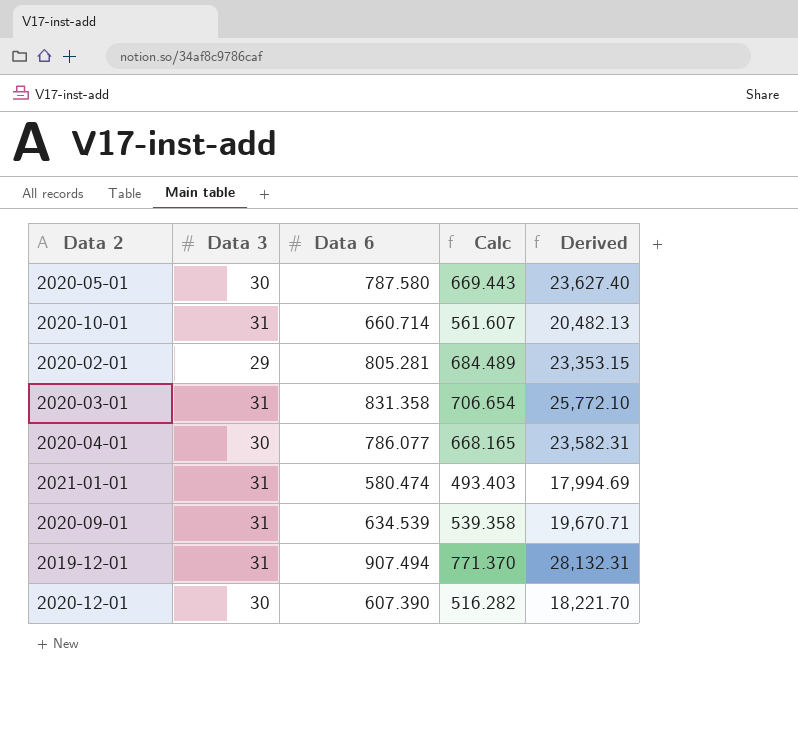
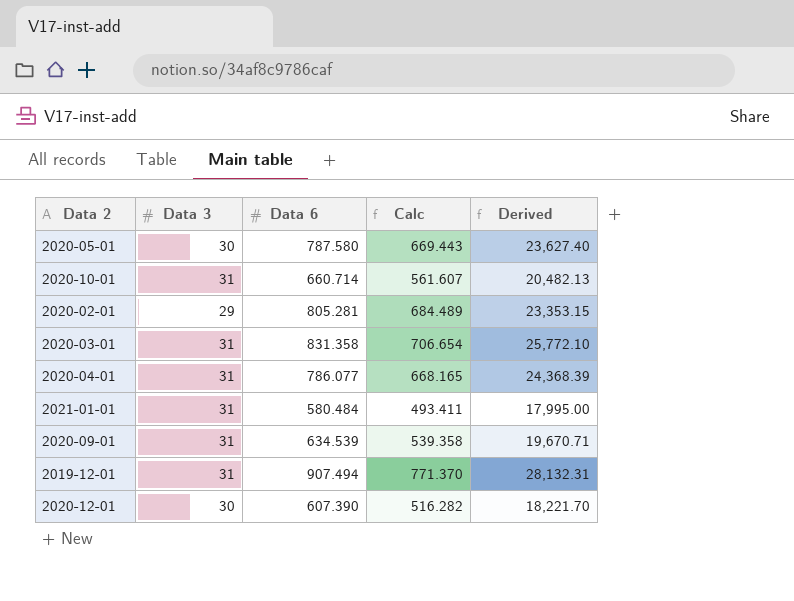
2020-04-01 | Data 3: 30 -> 31
2020-04-01 | Derived: 23,582.31 -> 24,368.39
2021-01-01 | Data 6: 580.474 -> 580.484
2021-01-01 | Calc: 493.403 -> 493.411
2021-01-01 | Derived: 17,994.69 -> 17,995.00

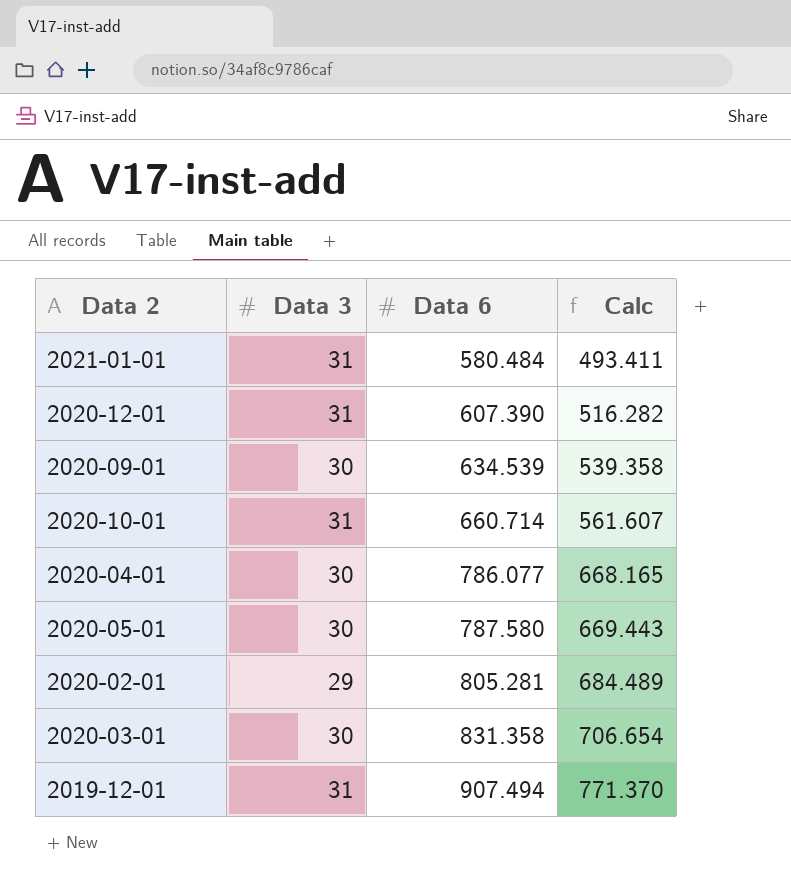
row order: none -> Data 6 ascending
column Derived | formula: [Data 3] * [Data 6] -> none
2020-12-01 | Data 3: 30 -> 31
2020-09-01 | Data 3: 31 -> 30
2020-04-01 | Data 3: 31 -> 30
2020-03-01 | Data 3: 31 -> 30

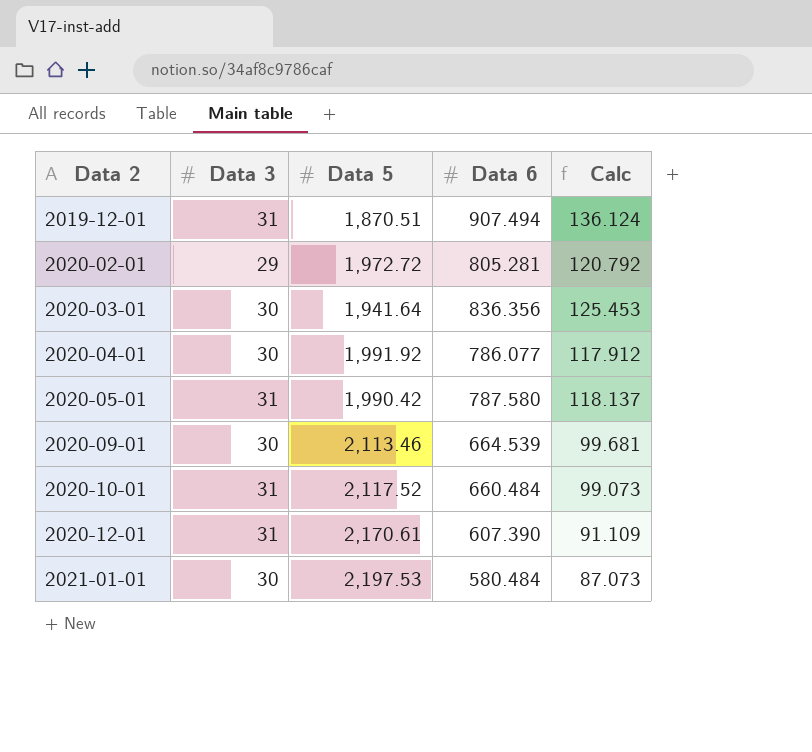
row order: Data 6 ascending -> Data 2 ascending
column Data 5 | position: none -> 3
column Calc | formula: [Data 6] * 0.85 -> [Data 6] * 0.15
2020-03-01 | Data 6: 831.358 -> 836.356
2020-05-01 | Data 3: 30 -> 31
2020-09-01 | Data 6: 634.539 -> 664.539
2020-10-01 | Data 6: 660.714 -> 660.484
2021-01-01 | Data 3: 31 -> 30

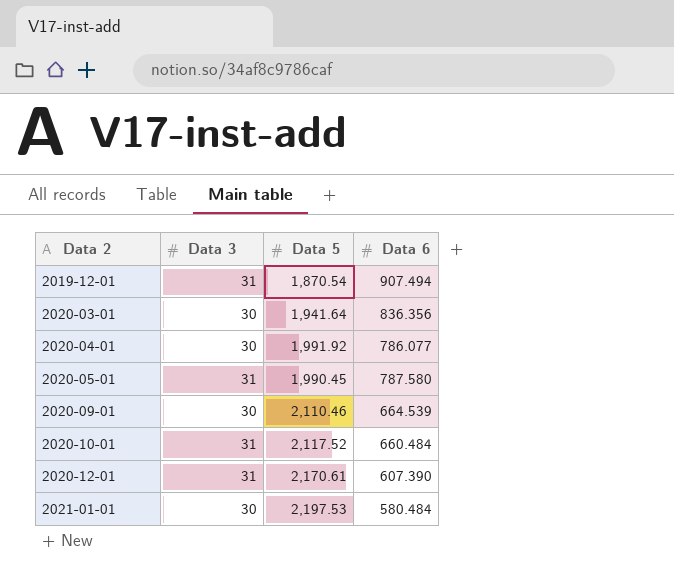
column Calc | formula: [Data 6] * 0.15 -> none
row 2020-02-01: 29 | 1,972.72 | 805.281 | 120.792 -> none
2019-12-01 | Data 5: 1,870.51 -> 1,870.54
2020-05-01 | Data 5: 1,990.42 -> 1,990.45
2020-09-01 | Data 5: 2,113.46 -> 2,110.46

